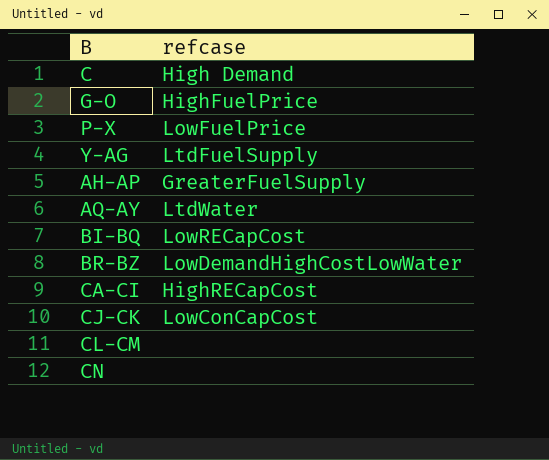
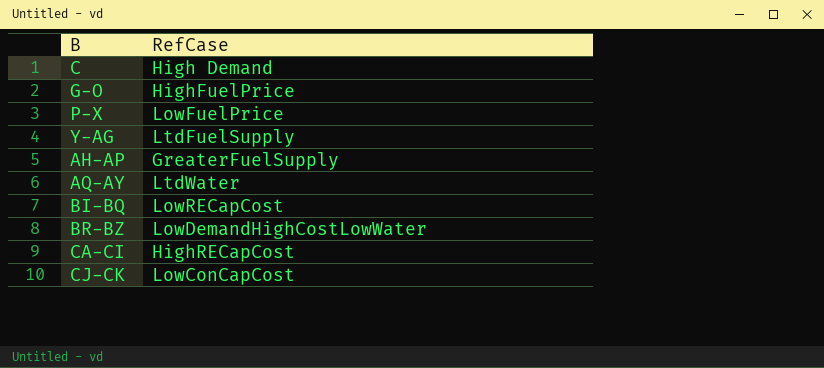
column name: refcase -> RefCase
row CL-CM: none -> none
row CN: none -> none

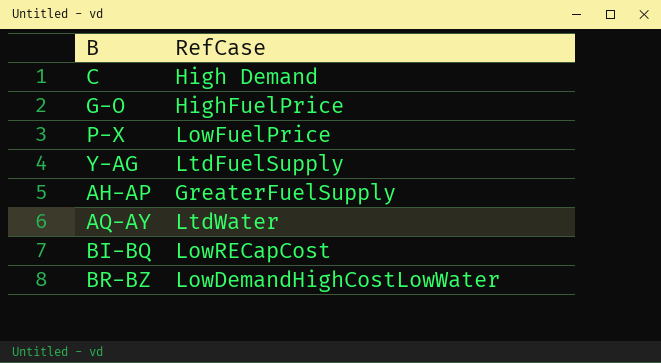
row CA-CI: HighRECapCost -> none
row CJ-CK: LowConCapCost -> none

